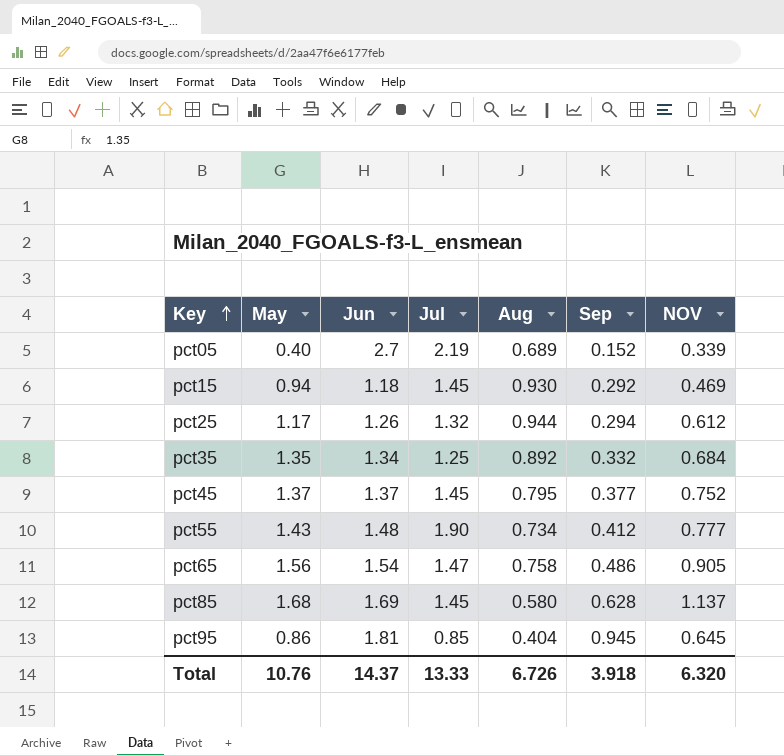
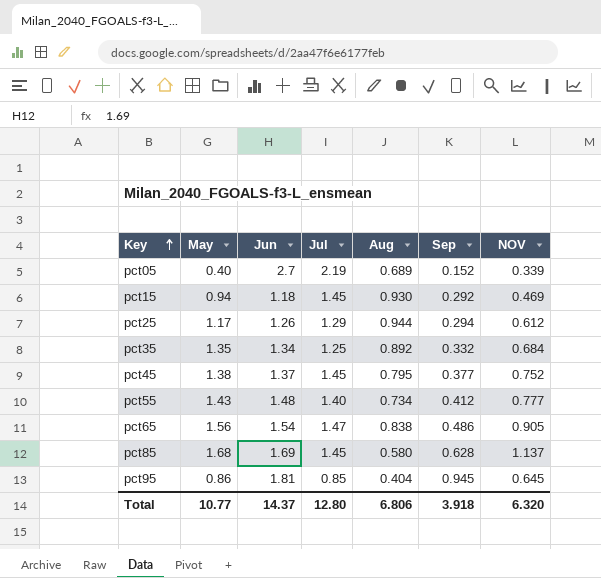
pct25 | Jul: 1.32 -> 1.29
pct45 | May: 1.37 -> 1.38
pct55 | Jul: 1.90 -> 1.40
pct65 | Aug: 0.758 -> 0.838
Total | May: 10.76 -> 10.77
Total | Jul: 13.33 -> 12.80
Total | Aug: 6.726 -> 6.806

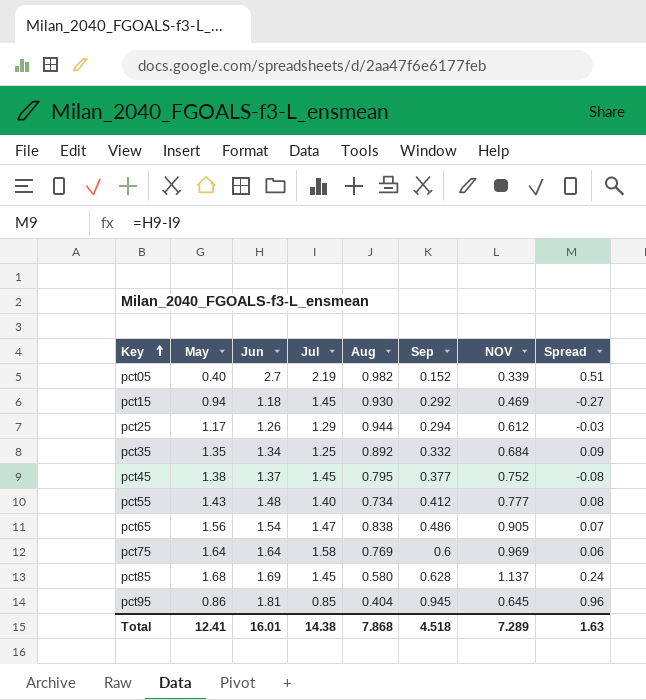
column Spread | formula: none -> [Jun] - [Jul]
pct05 | Aug: 0.689 -> 0.982
row pct75: none -> 1.64 | 1.64 | 1.58 | 0.769 | 0.6 | 0.969 | 0.06
Total | May: 10.77 -> 12.41
Total | Jun: 14.37 -> 16.01
Total | Jul: 12.80 -> 14.38
Total | Aug: 6.806 -> 7.868
Total | Sep: 3.918 -> 4.518
Total | NOV: 6.320 -> 7.289

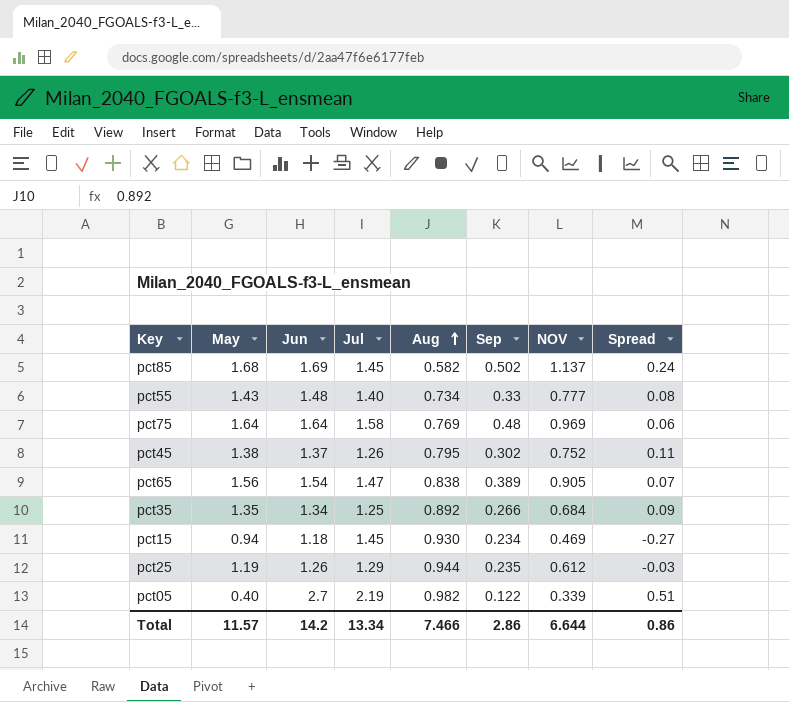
row order: Key ascending -> Aug ascending
row pct95: 0.86 | 1.81 | 0.85 | 0.404 | 0.945 | 0.645 | 0.96 -> none
pct85 | Aug: 0.580 -> 0.582
pct85 | Sep: 0.628 -> 0.502
pct55 | Sep: 0.412 -> 0.33
pct75 | Sep: 0.6 -> 0.48
pct45 | Jul: 1.45 -> 1.26
pct45 | Sep: 0.377 -> 0.302
pct45 | Spread: -0.08 -> 0.11
pct65 | Sep: 0.486 -> 0.389
pct35 | Sep: 0.332 -> 0.266
pct15 | Sep: 0.292 -> 0.234
pct25 | May: 1.17 -> 1.19
pct25 | Sep: 0.294 -> 0.235
pct05 | Sep: 0.152 -> 0.122
Total | May: 12.41 -> 11.57
Total | Jun: 16.01 -> 14.2
Total | Jul: 14.38 -> 13.34
Total | Aug: 7.868 -> 7.466
Total | Sep: 4.518 -> 2.86
Total | NOV: 7.289 -> 6.644
Total | Spread: 1.63 -> 0.86

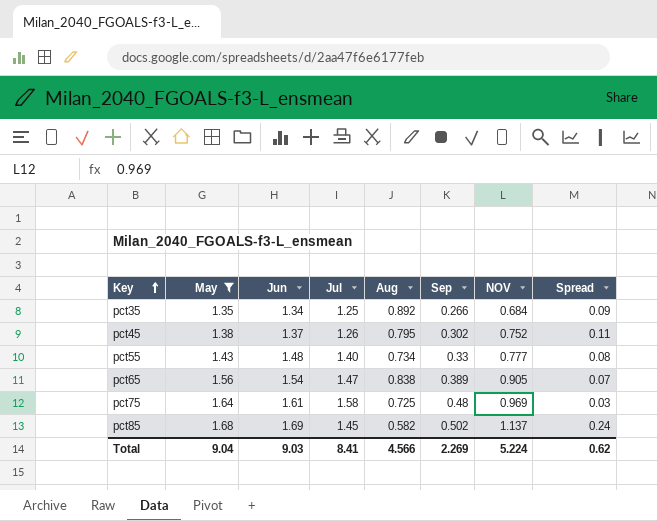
filter: none -> May >= 1.35
row order: Aug ascending -> Key ascending
pct75 | Jun: 1.64 -> 1.61
pct75 | Aug: 0.769 -> 0.725
pct75 | Spread: 0.06 -> 0.03
Total | May: 11.57 -> 9.04
Total | Jun: 14.2 -> 9.03
Total | Jul: 13.34 -> 8.41
Total | Aug: 7.466 -> 4.566
Total | Sep: 2.86 -> 2.269
Total | NOV: 6.644 -> 5.224
Total | Spread: 0.86 -> 0.62

